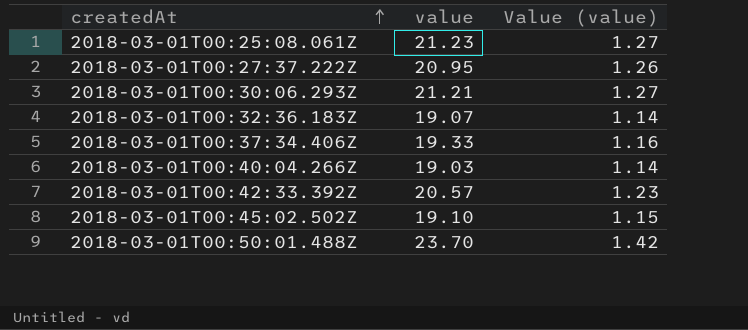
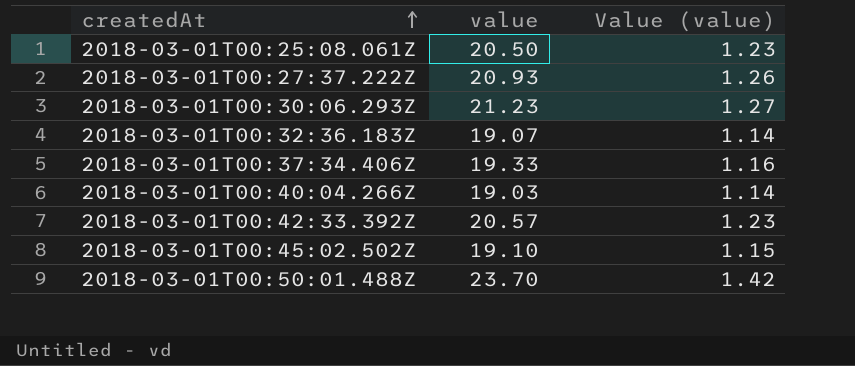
2018-03-01T00:25:08.061Z | value: 21.23 -> 20.50
2018-03-01T00:25:08.061Z | Value (value): 1.27 -> 1.23
2018-03-01T00:27:37.222Z | value: 20.95 -> 20.93
2018-03-01T00:30:06.293Z | value: 21.21 -> 21.23

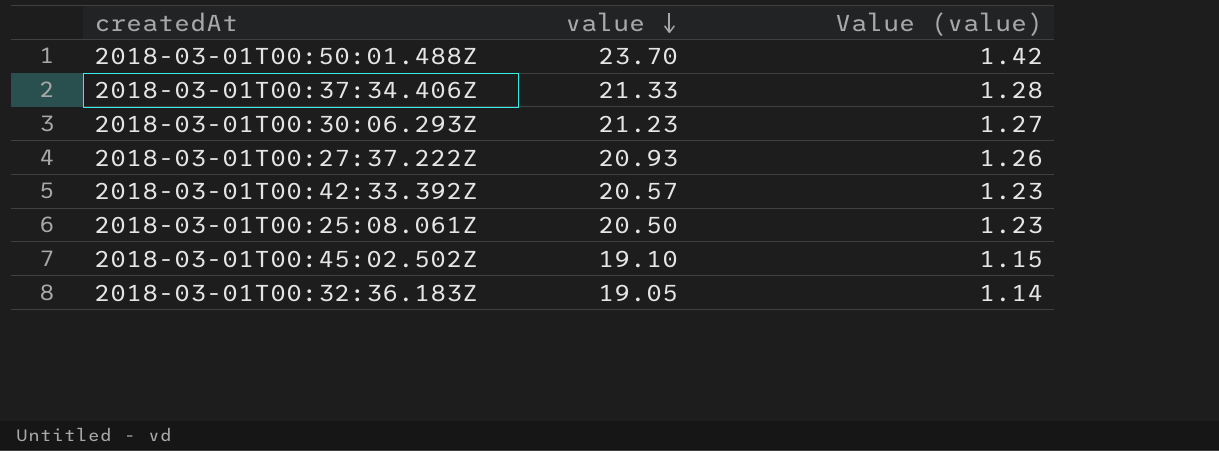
row order: createdAt ascending -> value descending
row 2018-03-01T00:40:04.266Z: 19.03 | 1.14 -> none
2018-03-01T00:37:34.406Z | value: 19.33 -> 21.33
2018-03-01T00:37:34.406Z | Value (value): 1.16 -> 1.28
2018-03-01T00:32:36.183Z | value: 19.07 -> 19.05

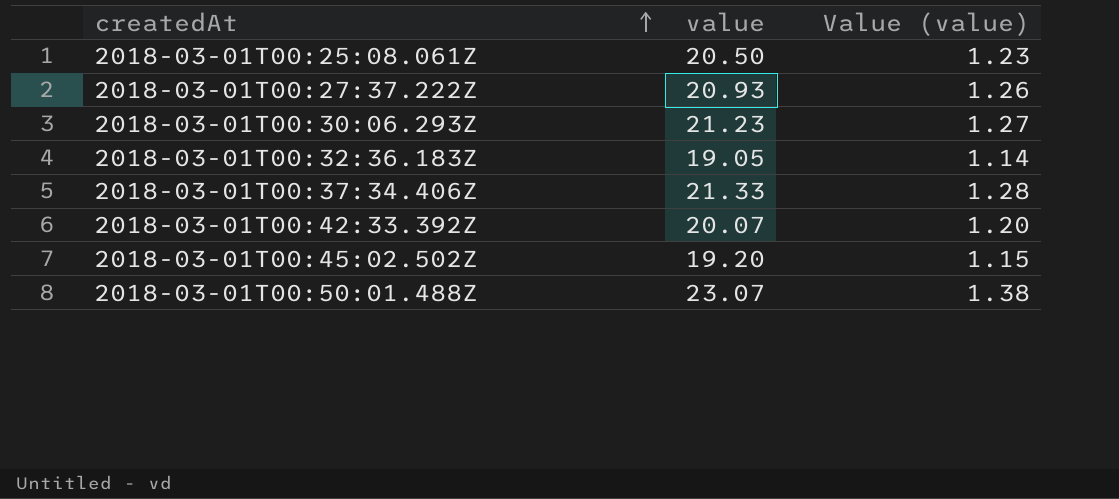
row order: value descending -> createdAt ascending
2018-03-01T00:42:33.392Z | value: 20.57 -> 20.07
2018-03-01T00:42:33.392Z | Value (value): 1.23 -> 1.20
2018-03-01T00:45:02.502Z | value: 19.10 -> 19.20
2018-03-01T00:50:01.488Z | value: 23.70 -> 23.07
2018-03-01T00:50:01.488Z | Value (value): 1.42 -> 1.38

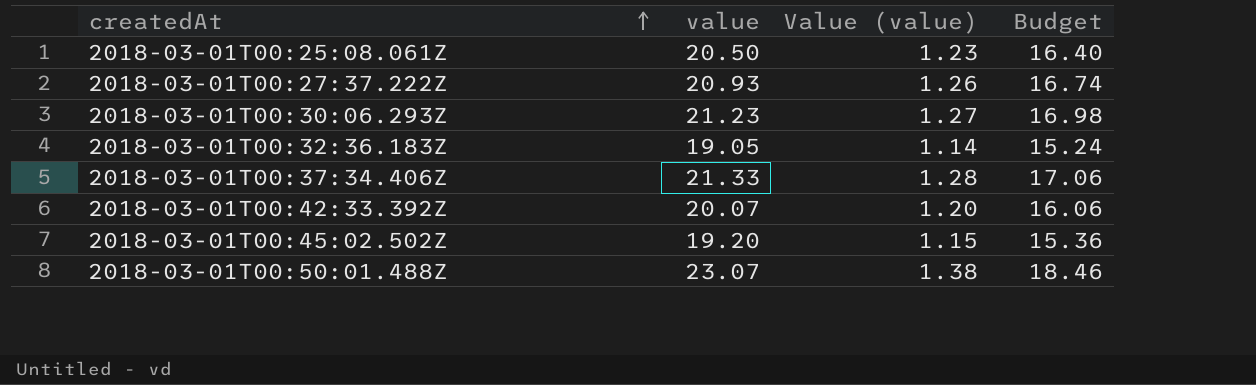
column Budget | formula: none -> [value] * 0.8

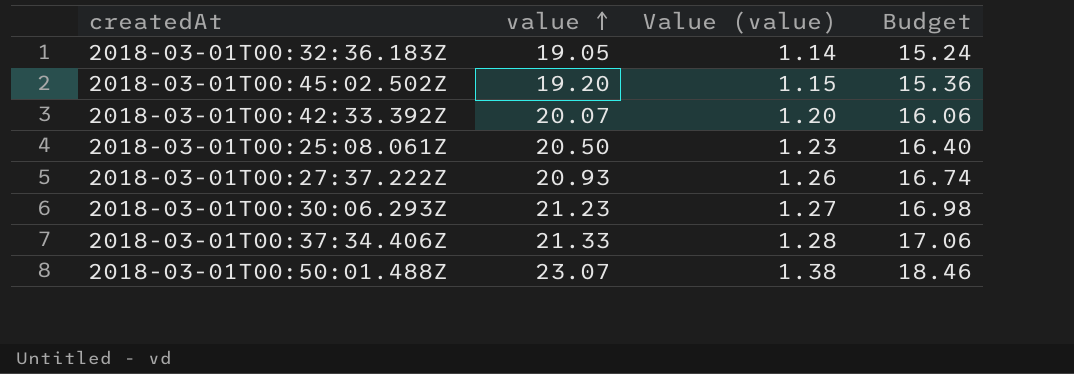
row order: createdAt ascending -> value ascending

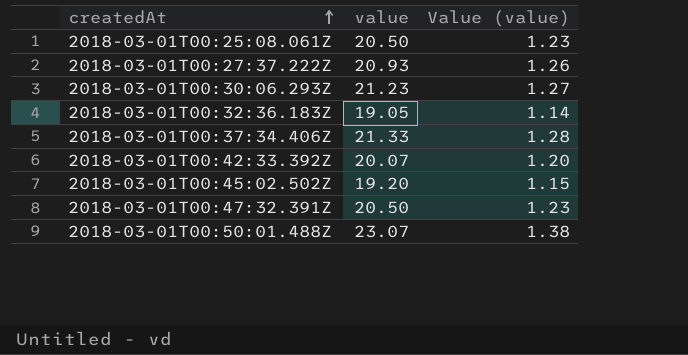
row order: value ascending -> createdAt ascending
column Budget | formula: [value] * 0.8 -> none
row 2018-03-01T00:47:32.391Z: none -> 20.50 | 1.23

